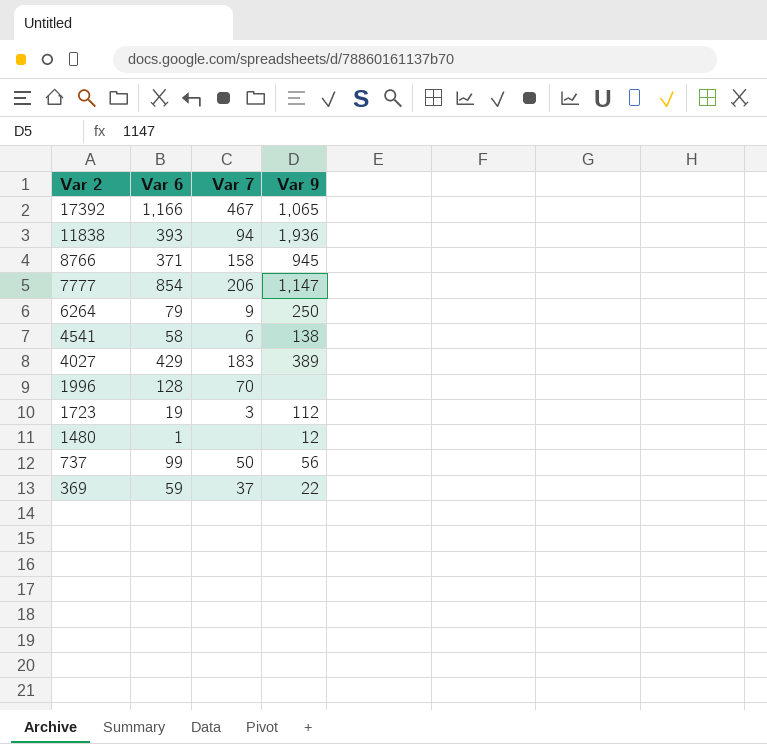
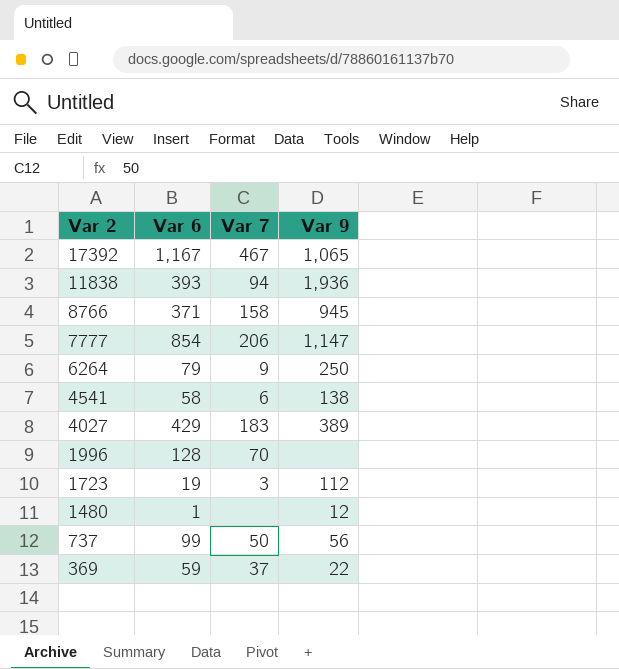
17392 | Var 6: 1,166 -> 1,167

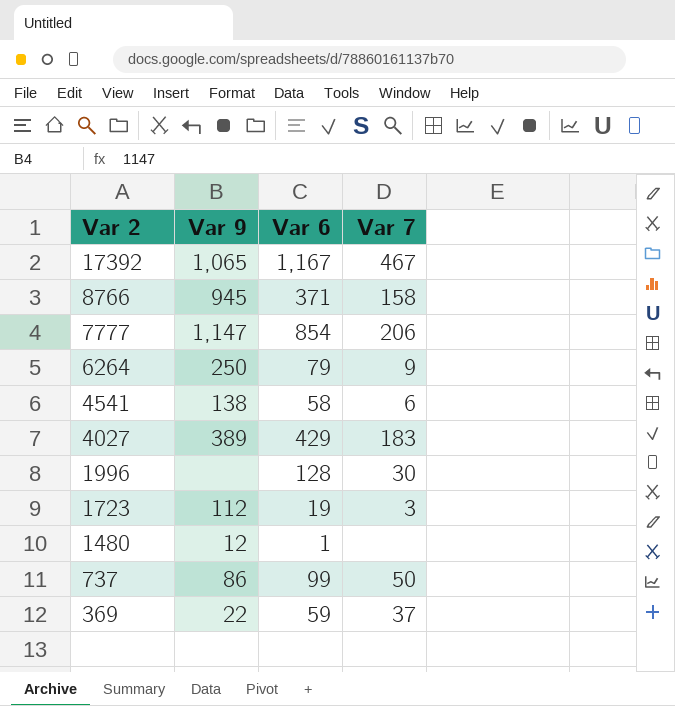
column Var 9 | position: 4 -> 2
row 11838: 393 | 94 | 1,936 -> none
1996 | Var 7: 70 -> 30
737 | Var 9: 56 -> 86

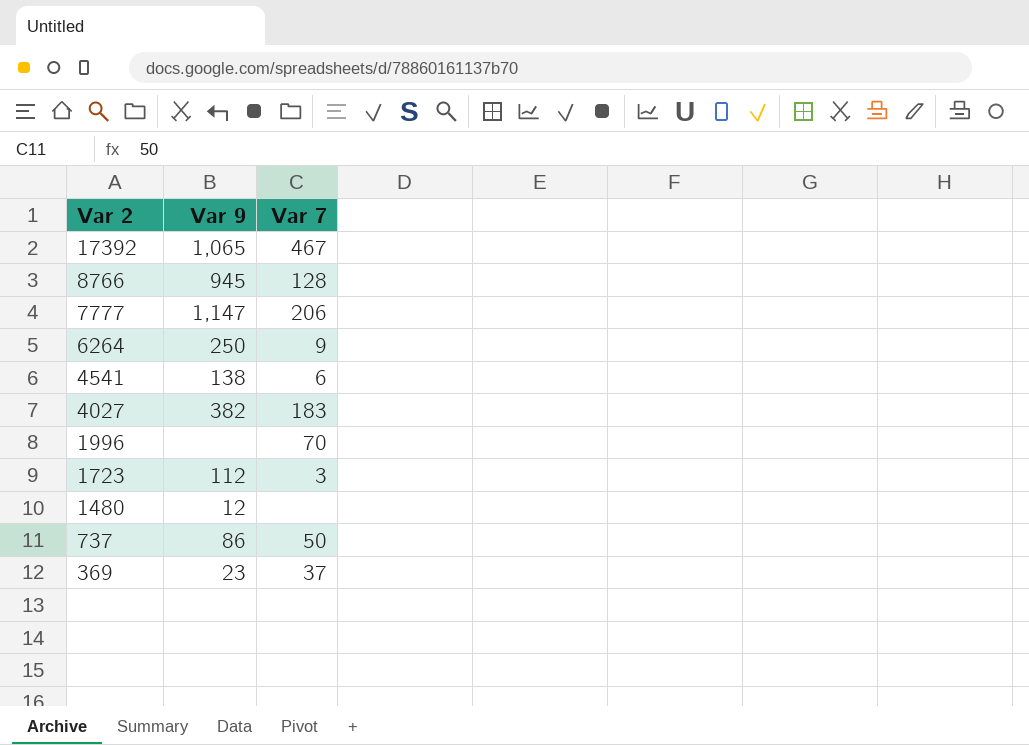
column Var 6 | position: 3 -> none
8766 | Var 7: 158 -> 128
4027 | Var 9: 389 -> 382
1996 | Var 7: 30 -> 70
369 | Var 9: 22 -> 23

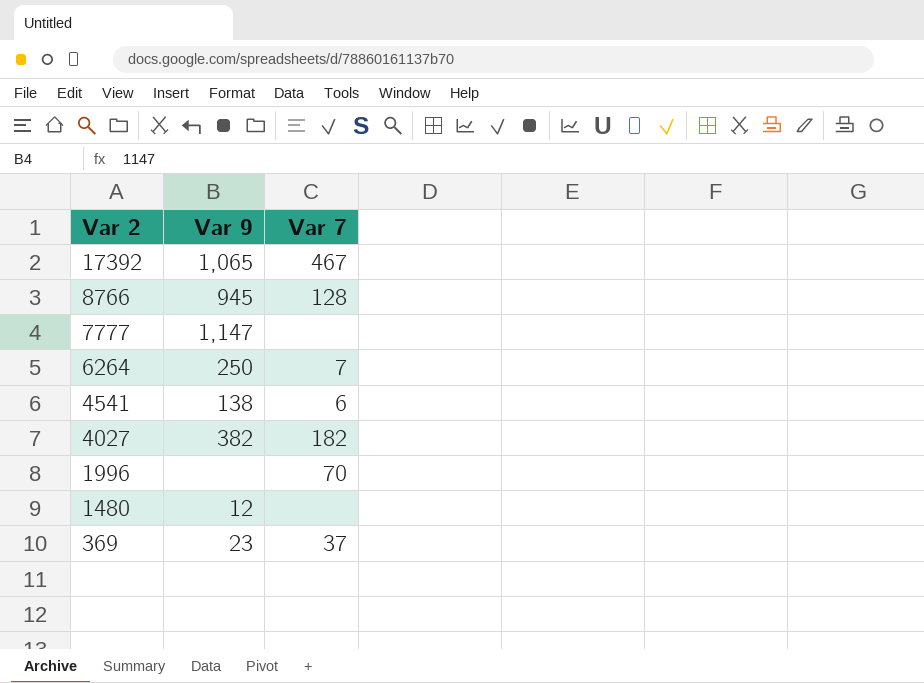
row 1723: 112 | 3 -> none
row 737: 86 | 50 -> none
7777 | Var 7: 206 -> none
6264 | Var 7: 9 -> 7
4027 | Var 7: 183 -> 182

